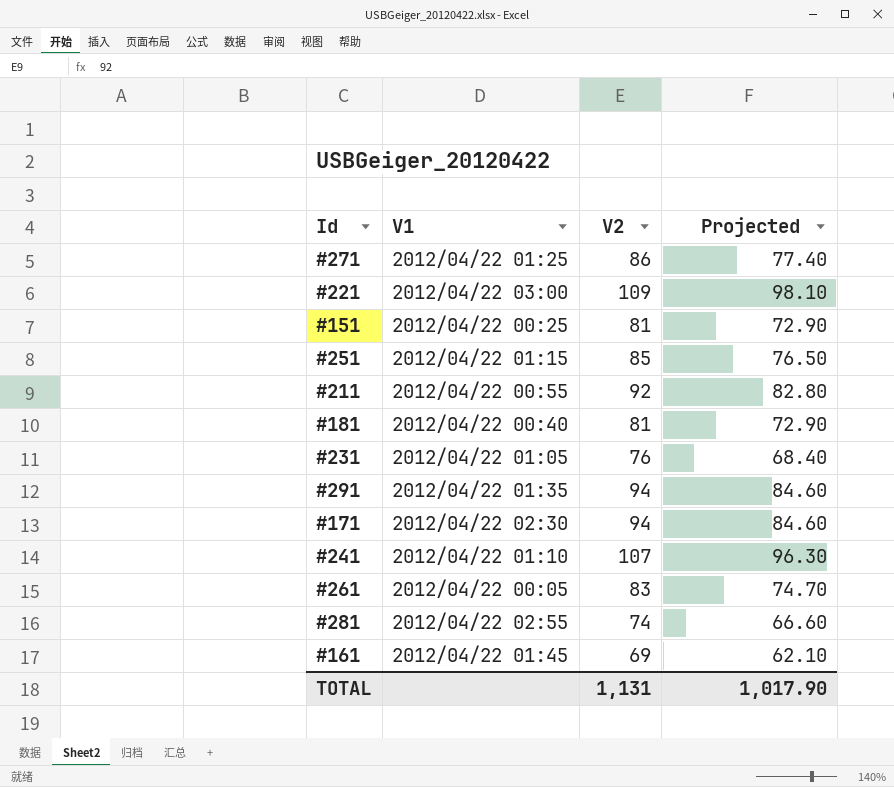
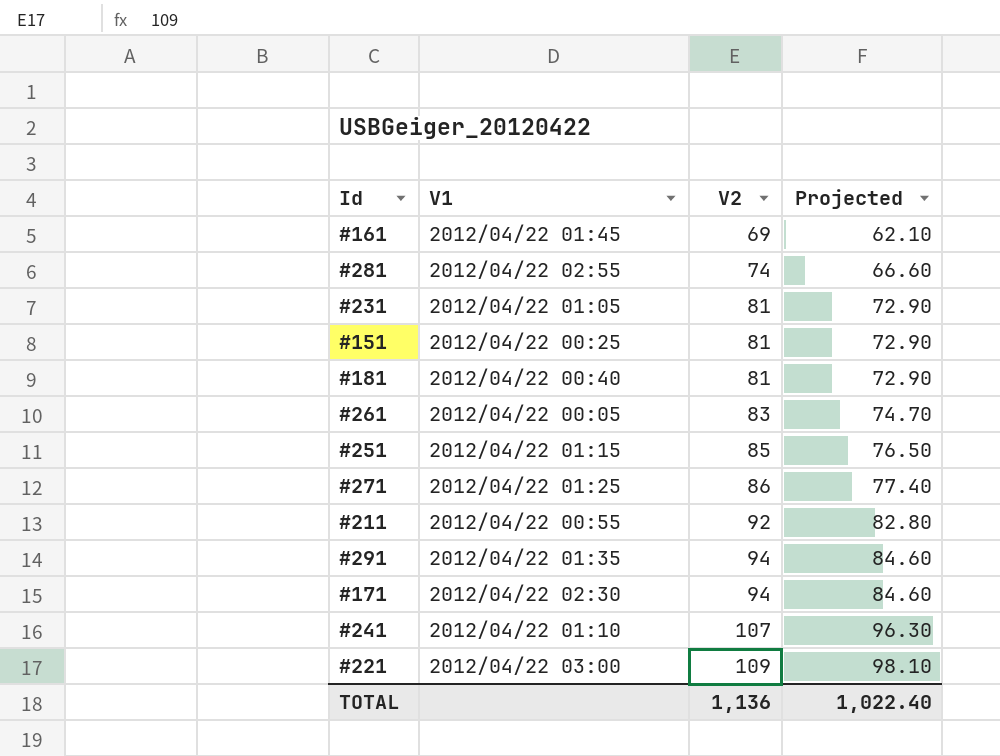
row order: none -> V2 ascending
#231 | V2: 76 -> 81
#231 | Projected: 68.40 -> 72.90
TOTAL | V2: 1,131 -> 1,136
TOTAL | Projected: 1,017.90 -> 1,022.40

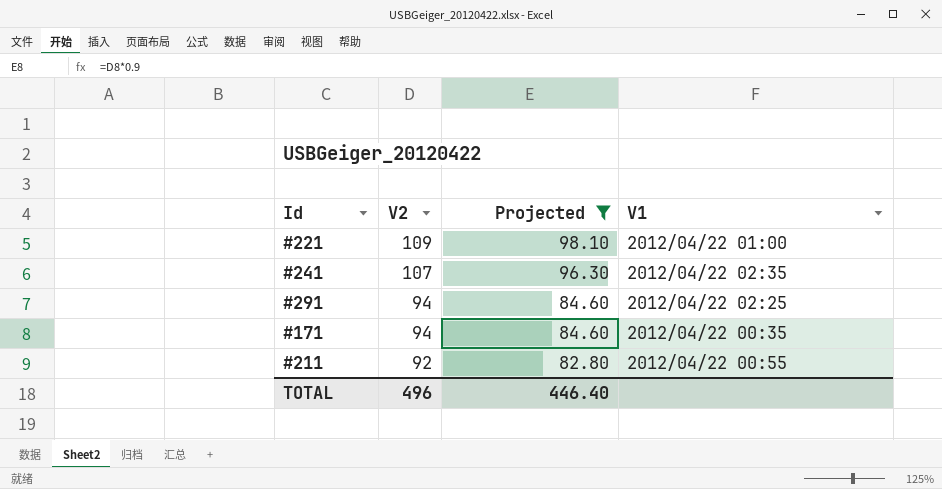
filter: none -> Projected >= 82.80
row order: V2 ascending -> V2 descending
column V1 | position: 2 -> 4
#221 | V1: 2012/04/22 03:00 -> 2012/04/22 01:00
#241 | V1: 2012/04/22 01:10 -> 2012/04/22 02:35
#291 | V1: 2012/04/22 01:35 -> 2012/04/22 02:25
#171 | V1: 2012/04/22 02:30 -> 2012/04/22 00:35
TOTAL | V2: 1,136 -> 496
TOTAL | Projected: 1,022.40 -> 446.40

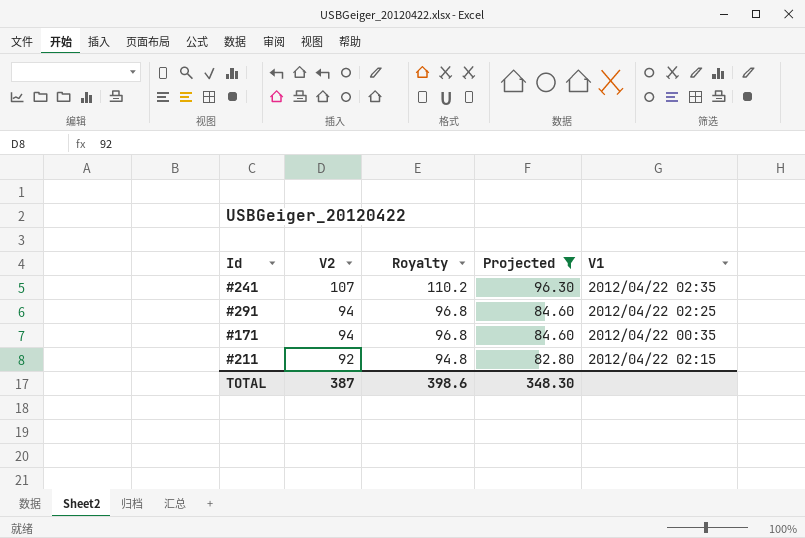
column Royalty | formula: none -> [V2] * 1.03
row #221: 109 | 98.10 | 2012/04/22 01:00 -> none
#211 | V1: 2012/04/22 00:55 -> 2012/04/22 02:15
TOTAL | V2: 496 -> 387
TOTAL | Projected: 446.40 -> 348.30

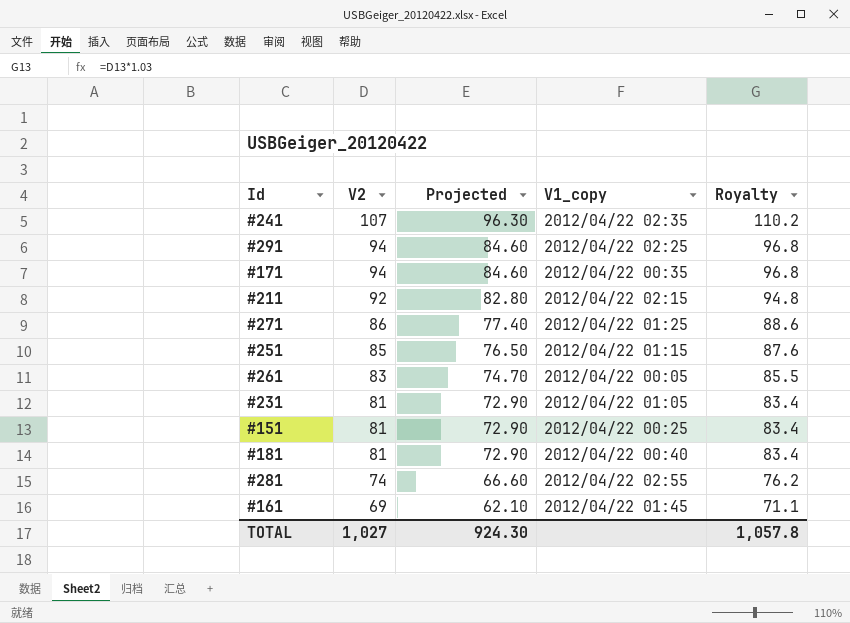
filter: Projected >= 82.80 -> none
column name: V1 -> V1_copy
column Royalty | position: 3 -> 5
TOTAL | V2: 387 -> 1,027
TOTAL | Projected: 348.30 -> 924.30
TOTAL | Royalty: 398.6 -> 1,057.8

